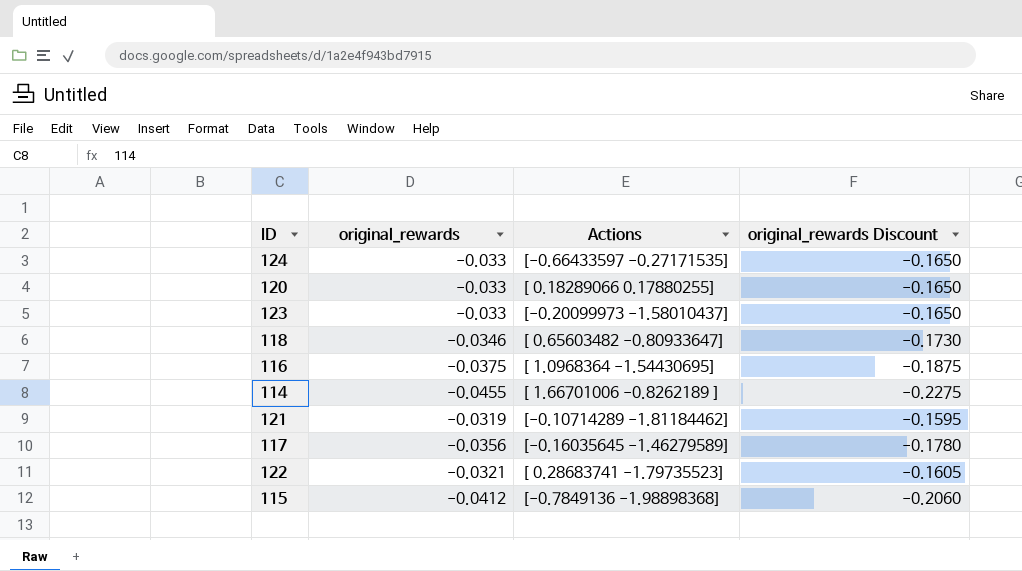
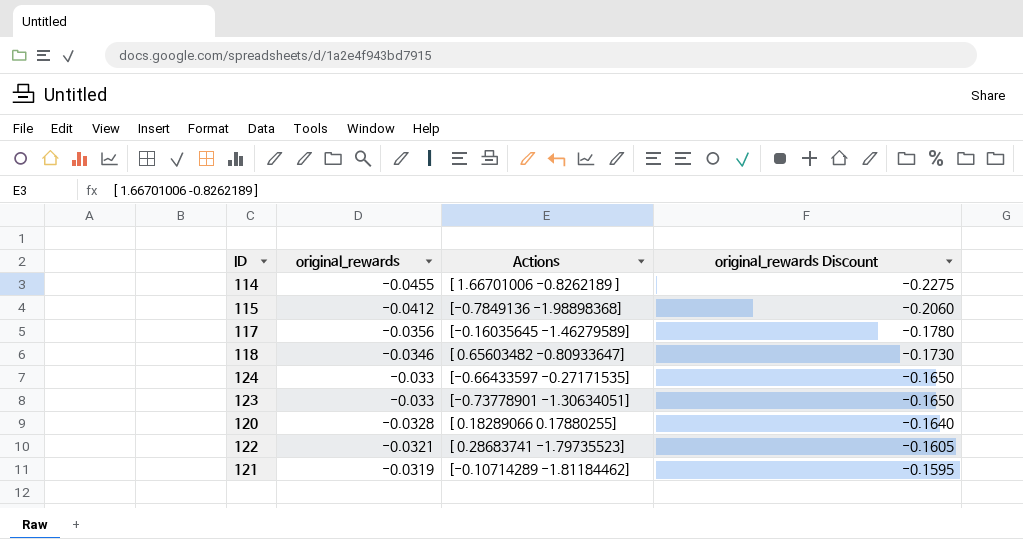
row order: none -> original_rewards ascending
row 116: -0.0375 | [ 1.0968364 -1.54430695] | -0.1875 -> none
123 | Actions: [-0.20099973 -1.58010437] -> [-0.73778901 -1.30634051]
120 | original_rewards: -0.033 -> -0.0328
120 | original_rewards Discount: -0.1650 -> -0.1640

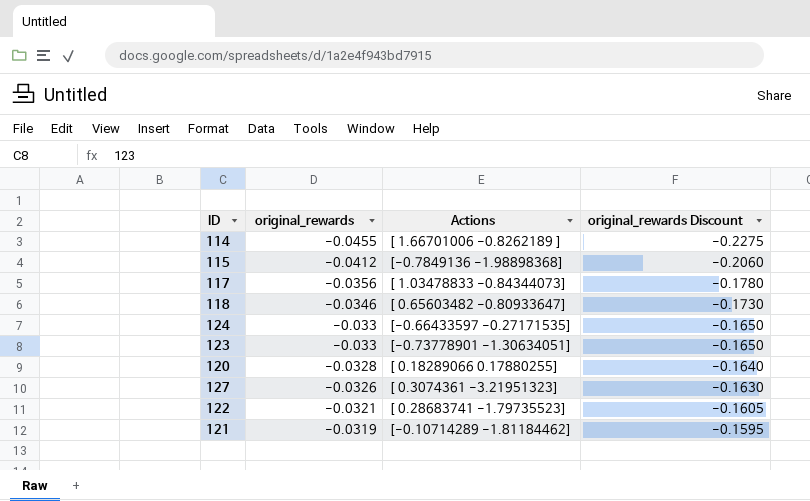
117 | Actions: [-0.16035645 -1.46279589] -> [ 1.03478833 -0.84344073]
row 127: none -> -0.0326 | [ 0.3074361 -3.21951323] | -0.1630

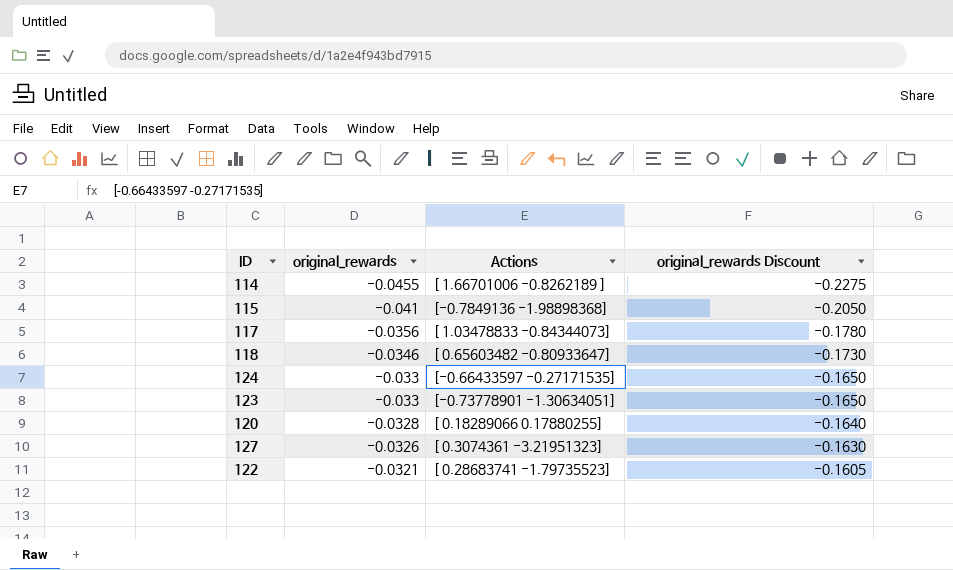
row 121: -0.0319 | [-0.10714289 -1.81184462] | -0.1595 -> none
115 | original_rewards: -0.0412 -> -0.041
115 | original_rewards Discount: -0.2060 -> -0.2050

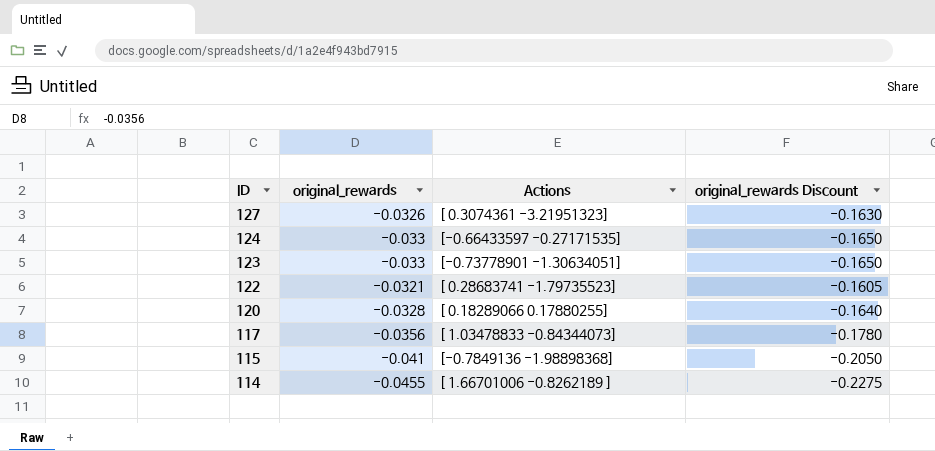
row order: original_rewards ascending -> ID descending
row 118: -0.0346 | [ 0.65603482 -0.80933647] | -0.1730 -> none

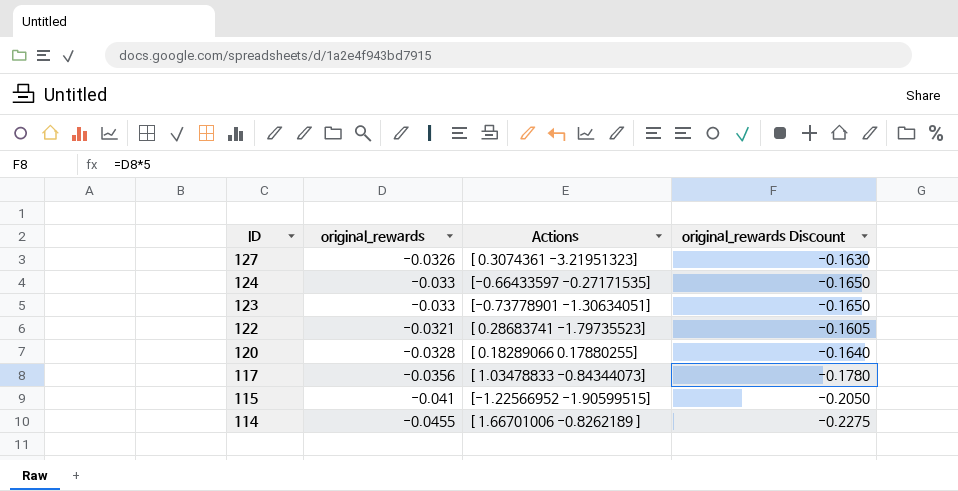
115 | Actions: [-0.7849136 -1.98898368] -> [-1.22566952 -1.90599515]

